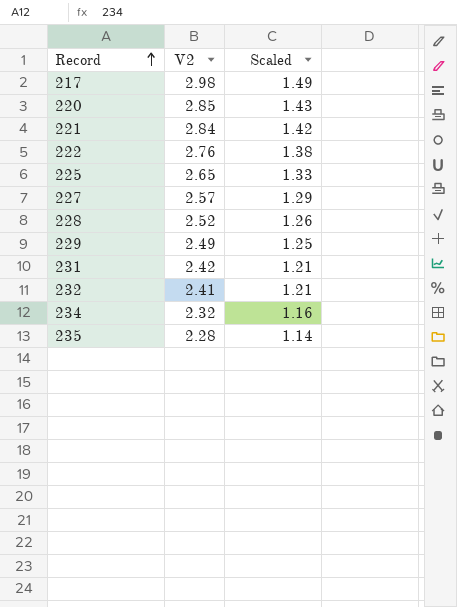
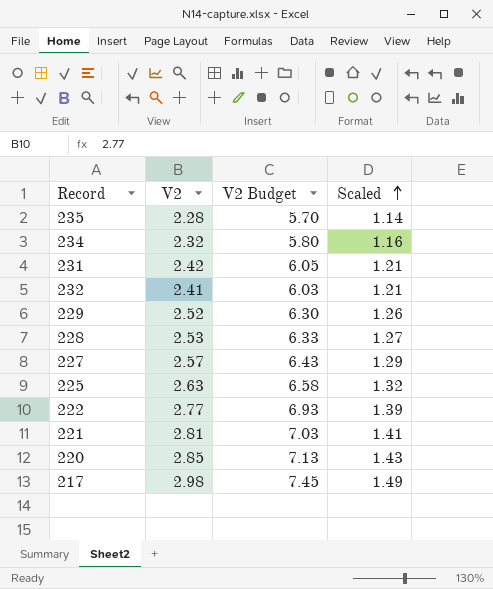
row order: Record ascending -> Scaled ascending
column V2 Budget | formula: none -> [V2] * 2.5
229 | V2: 2.49 -> 2.52
229 | Scaled: 1.25 -> 1.26
228 | V2: 2.52 -> 2.53
228 | Scaled: 1.26 -> 1.27
225 | V2: 2.65 -> 2.63
225 | Scaled: 1.33 -> 1.32
222 | V2: 2.76 -> 2.77
222 | Scaled: 1.38 -> 1.39
221 | V2: 2.84 -> 2.81
221 | Scaled: 1.42 -> 1.41

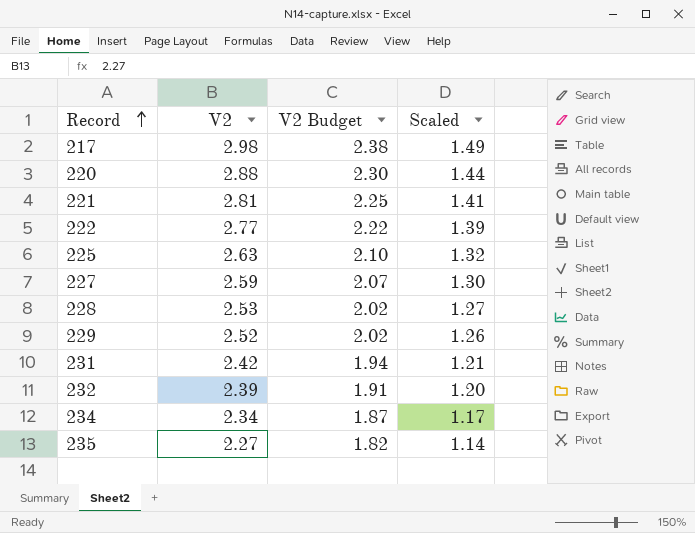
row order: Scaled ascending -> Record ascending
column V2 Budget | formula: [V2] * 2.5 -> [V2] * 0.8
220 | V2: 2.85 -> 2.88
220 | Scaled: 1.43 -> 1.44
227 | V2: 2.57 -> 2.59
227 | Scaled: 1.29 -> 1.30
232 | V2: 2.41 -> 2.39
232 | Scaled: 1.21 -> 1.20
234 | V2: 2.32 -> 2.34
234 | Scaled: 1.16 -> 1.17
235 | V2: 2.28 -> 2.27

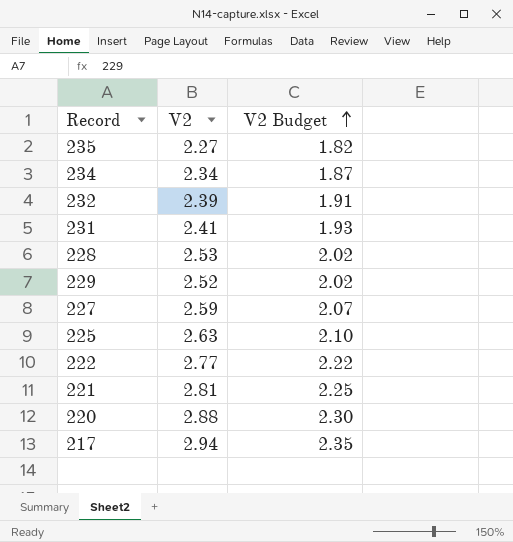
row order: Record ascending -> V2 Budget ascending
column Scaled | formula: [V2] * 0.5 -> none
231 | V2: 2.42 -> 2.41
231 | V2 Budget: 1.94 -> 1.93
217 | V2: 2.98 -> 2.94
217 | V2 Budget: 2.38 -> 2.35

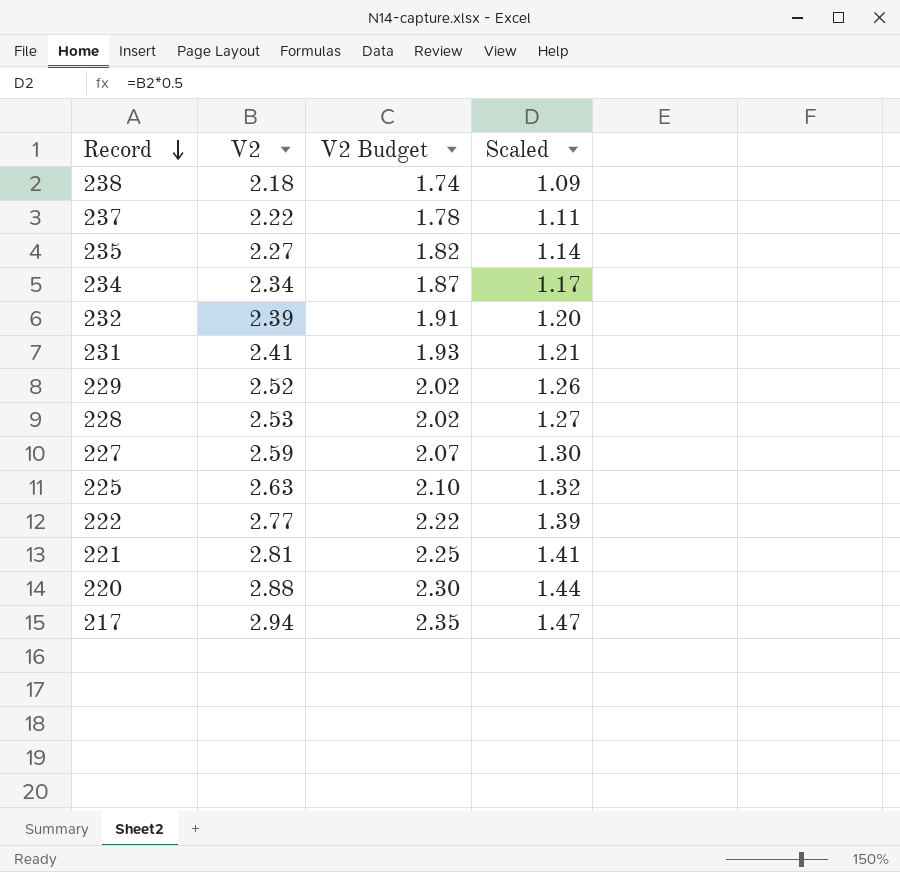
row order: V2 Budget ascending -> Record descending
column Scaled | formula: none -> [V2] * 0.5
row 238: none -> 2.18 | 1.74 | 1.09
row 237: none -> 2.22 | 1.78 | 1.11

